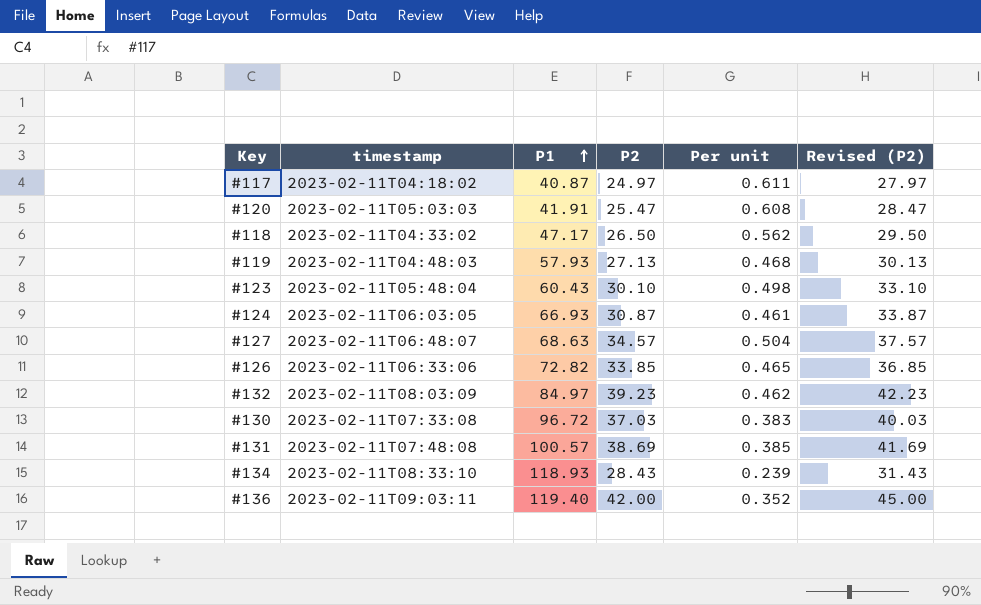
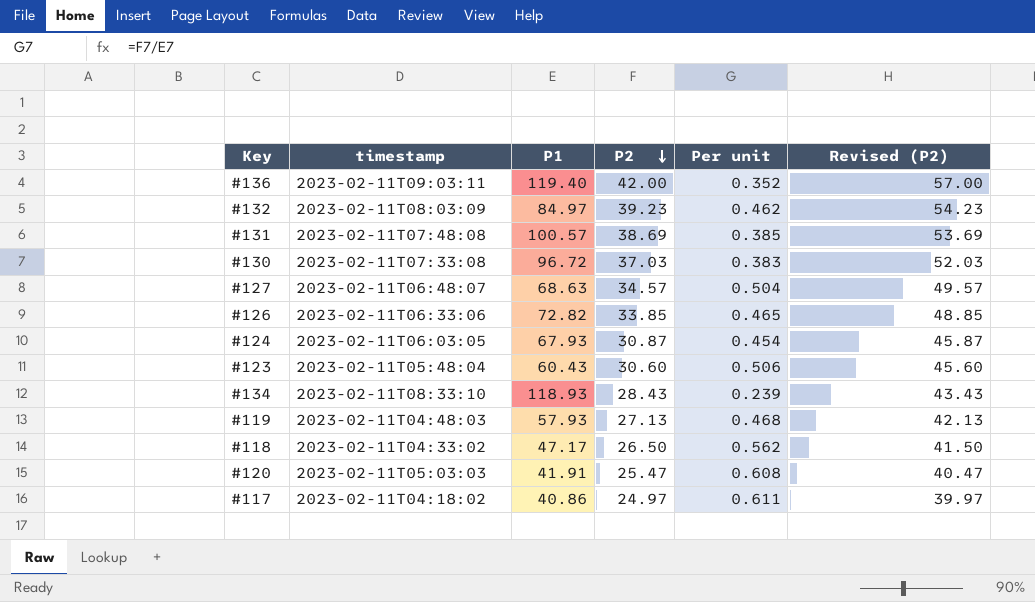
row order: P1 ascending -> P2 descending
column Revised (P2) | formula: [P2] + 3 -> [P2] + 15
#124 | P1: 66.93 -> 67.93
#124 | Per unit: 0.461 -> 0.454
#123 | P2: 30.10 -> 30.60
#123 | Per unit: 0.498 -> 0.506
#117 | P1: 40.87 -> 40.86

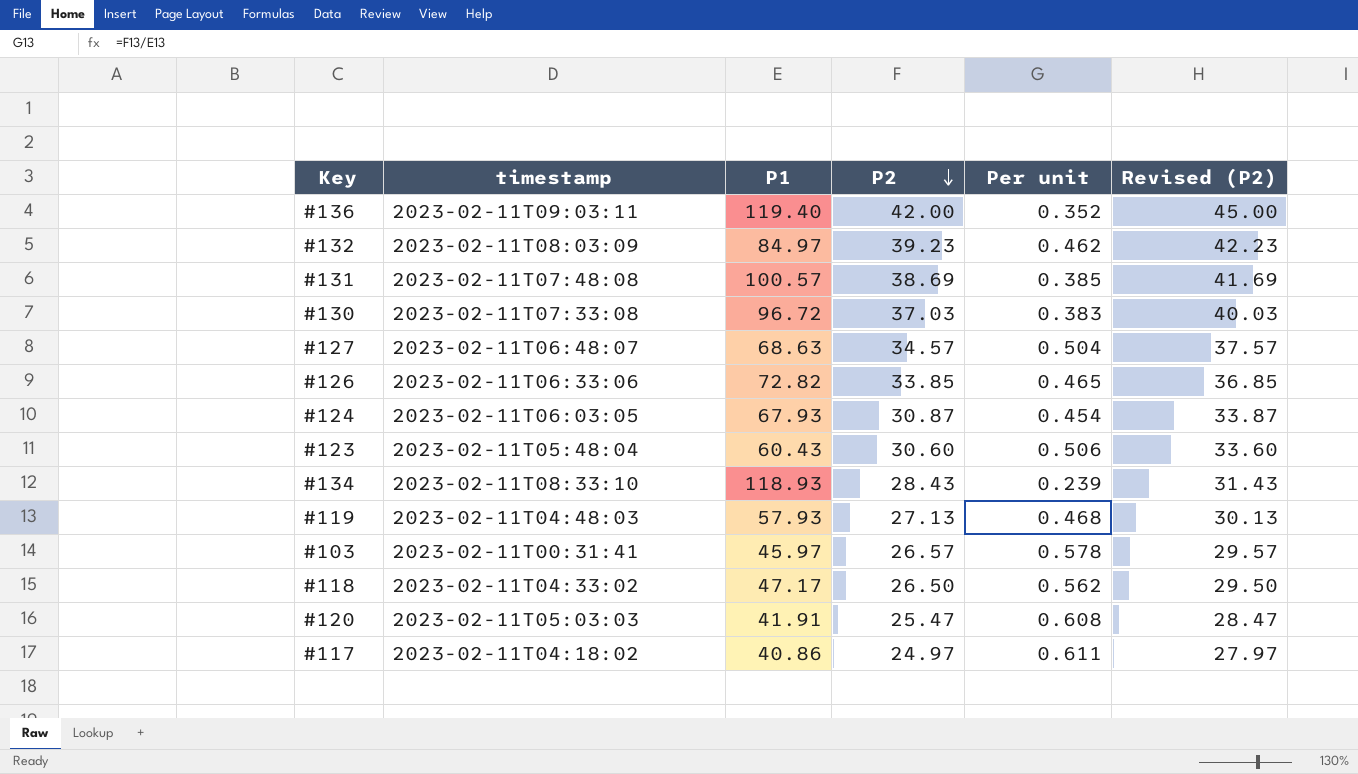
column Revised (P2) | formula: [P2] + 15 -> [P2] + 3
row #103: none -> 2023-02-11T00:31:41 | 45.97 | 26.57 | 0.578 | 29.57

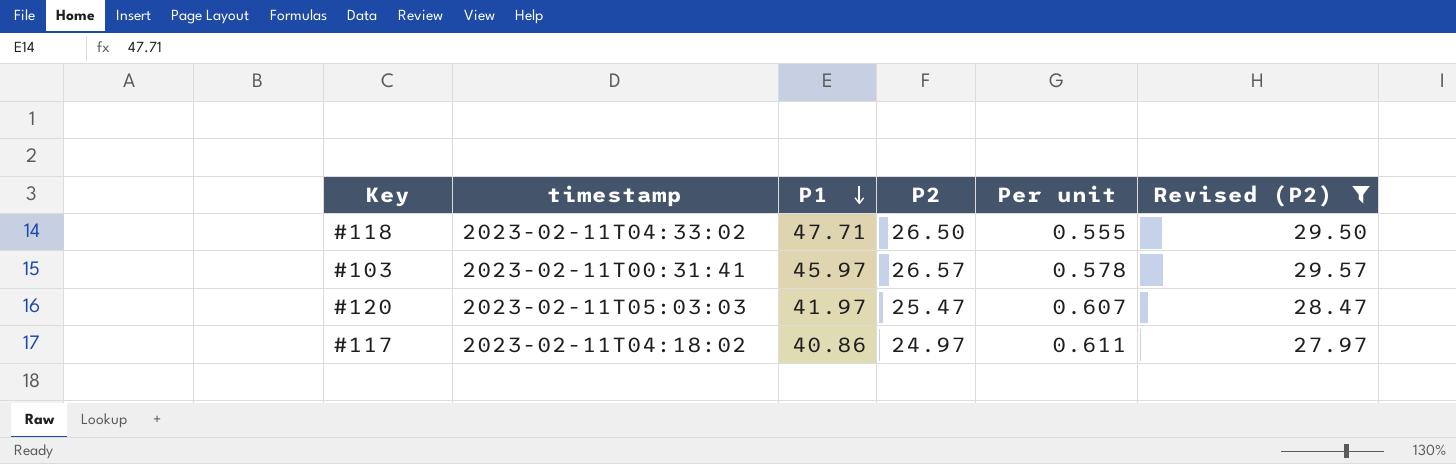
filter: none -> Revised (P2) <= 29.57
row order: P2 descending -> P1 descending
#118 | P1: 47.17 -> 47.71
#118 | Per unit: 0.562 -> 0.555
#120 | P1: 41.91 -> 41.97
#120 | Per unit: 0.608 -> 0.607

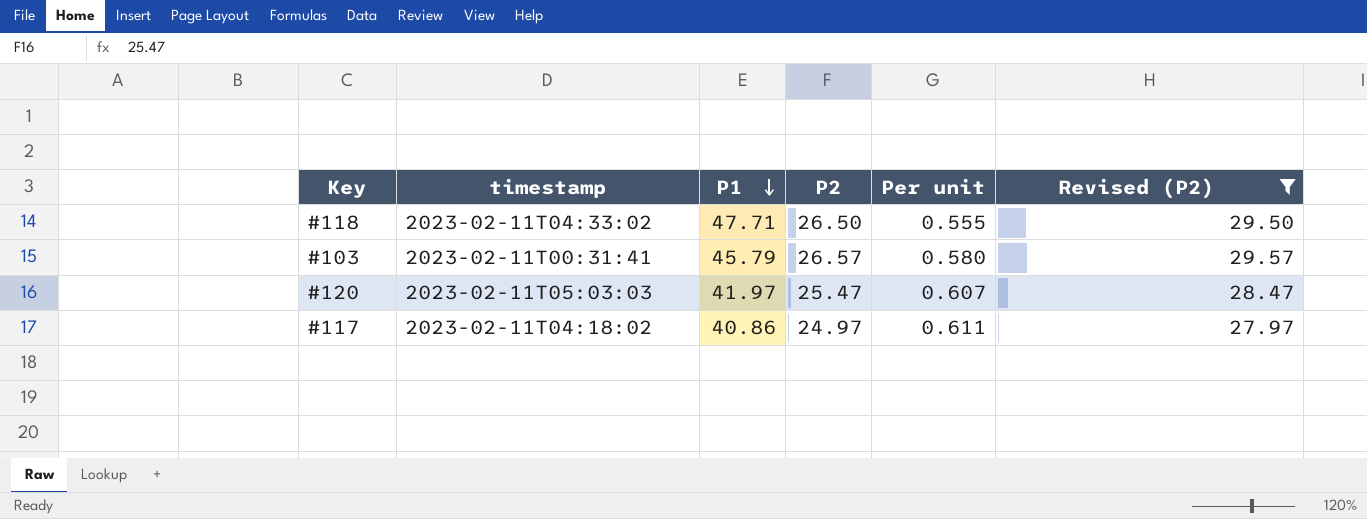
#103 | P1: 45.97 -> 45.79
#103 | Per unit: 0.578 -> 0.580

